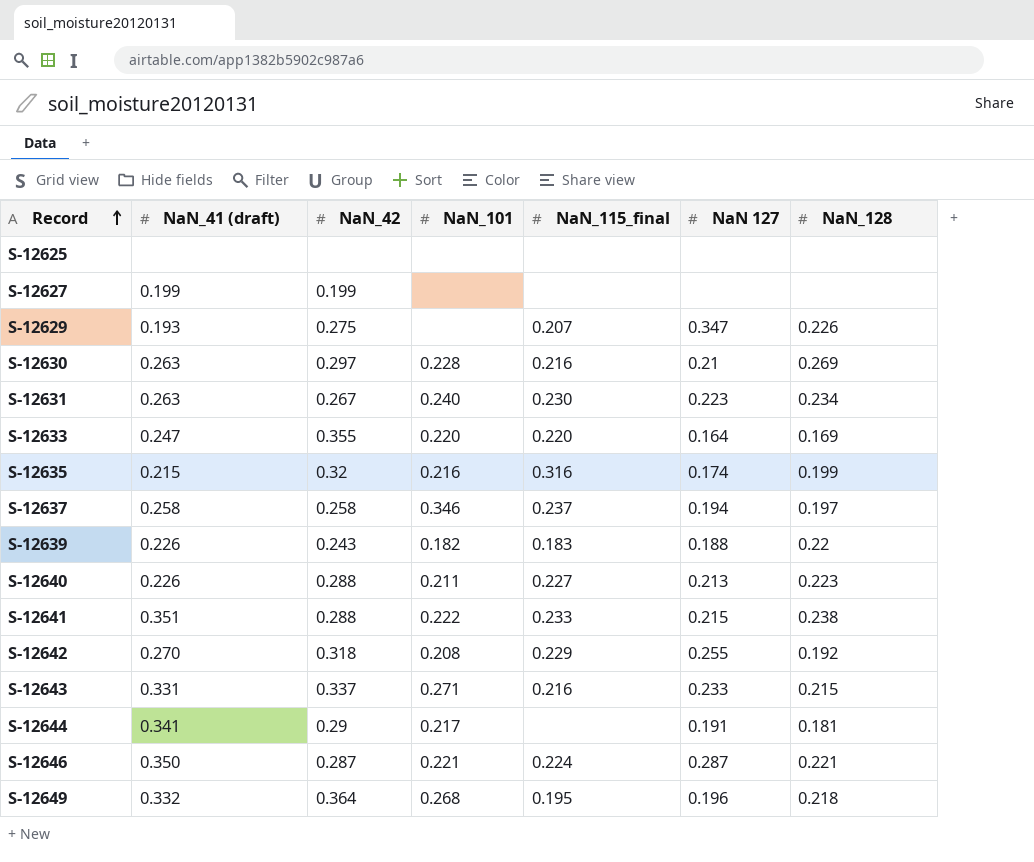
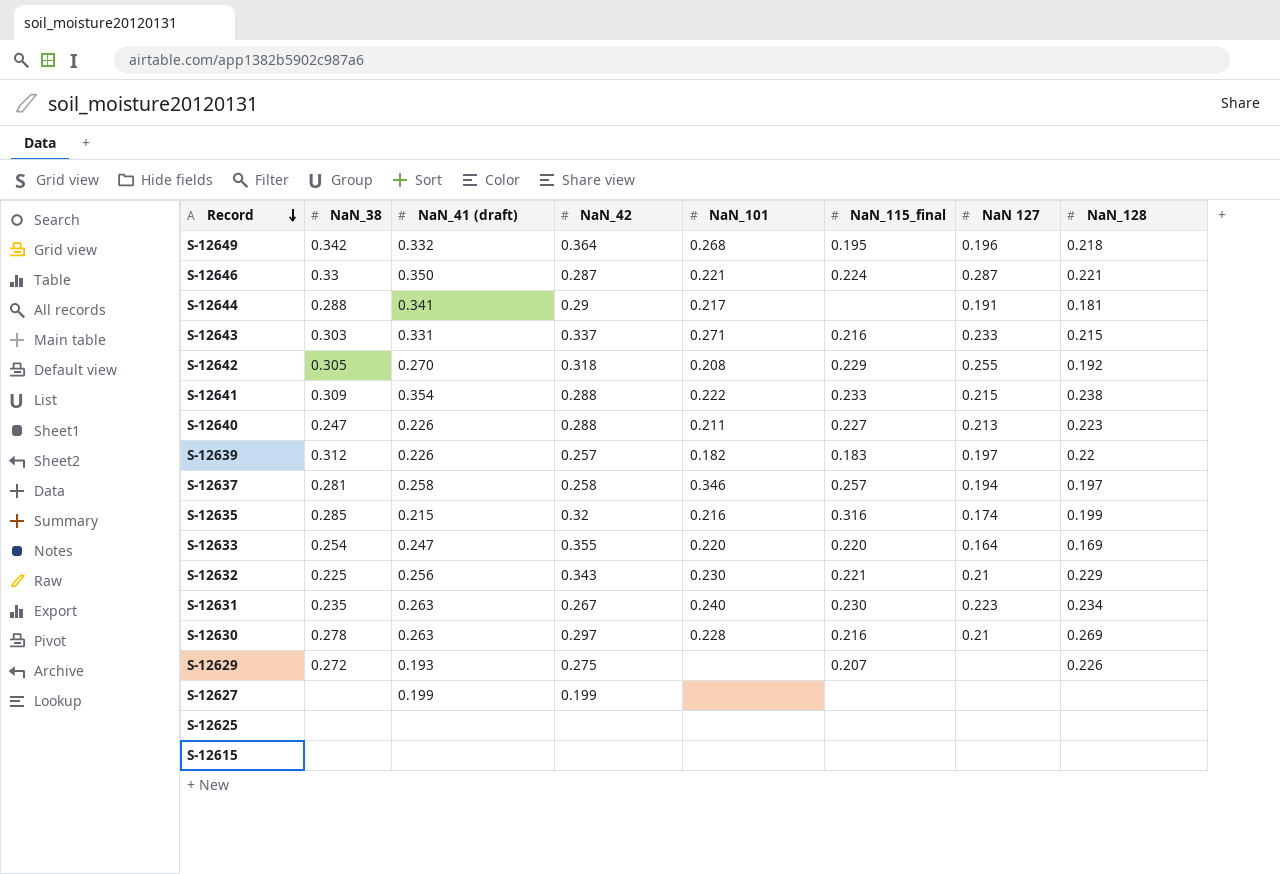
row order: Record ascending -> Record descending
column NaN_38 | position: none -> 2
S-12641 | NaN_41 (draft): 0.351 -> 0.354
S-12639 | NaN_42: 0.243 -> 0.257
S-12639 | NaN 127: 0.188 -> 0.197
S-12637 | NaN_115_final: 0.237 -> 0.257
row S-12632: none -> 0.225 | 0.256 | 0.343 | 0.230 | 0.221 | 0.21 | 0.229
S-12629 | NaN 127: 0.347 -> none
row S-12615: none -> none | none | none | none | none | none | none

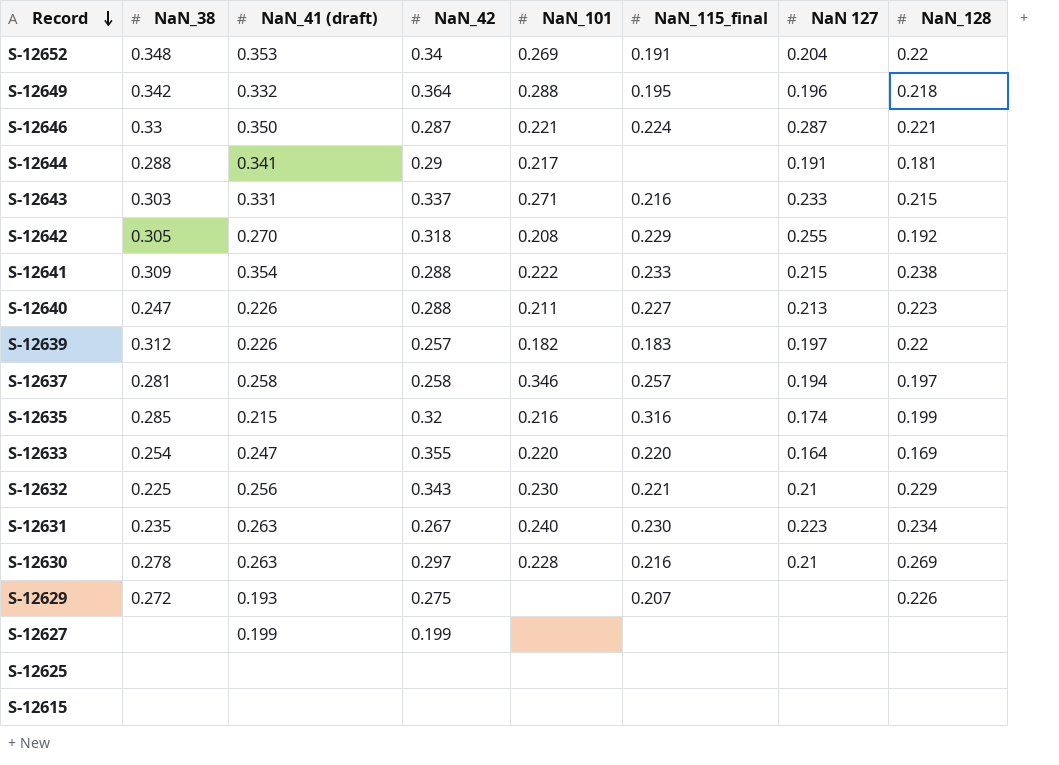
row S-12652: none -> 0.348 | 0.353 | 0.34 | 0.269 | 0.191 | 0.204 | 0.22
S-12649 | NaN_101: 0.268 -> 0.288

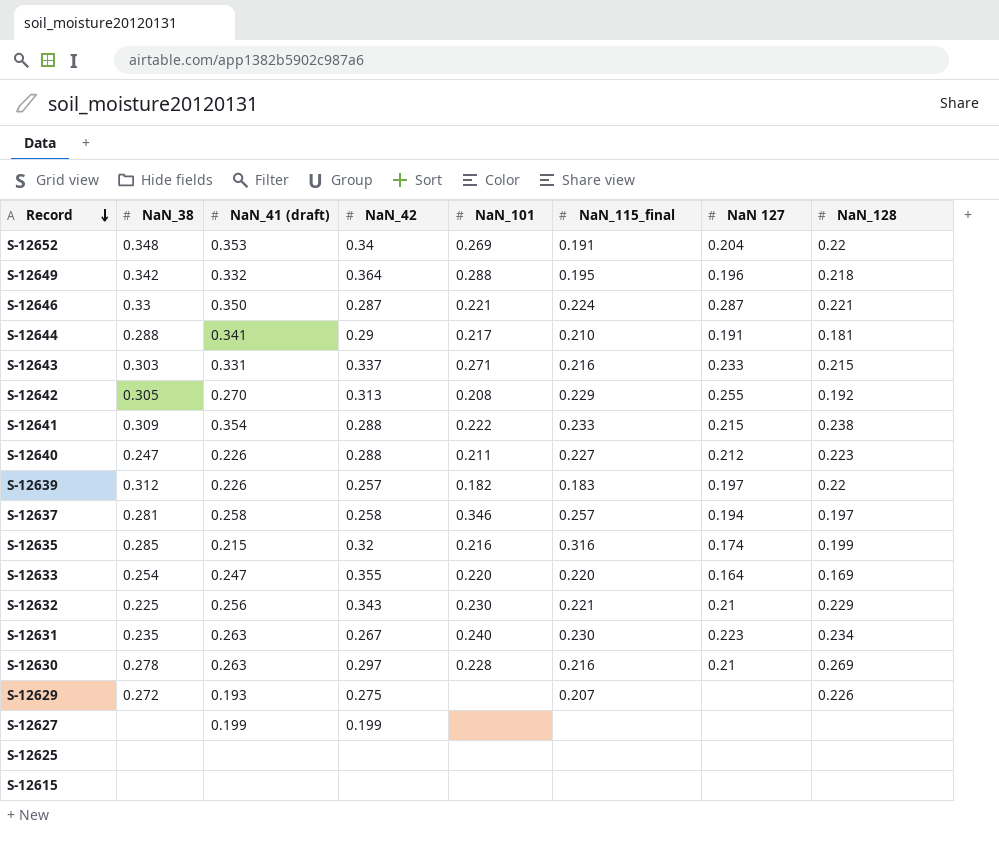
S-12644 | NaN_115_final: none -> 0.210
S-12642 | NaN_42: 0.318 -> 0.313
S-12640 | NaN 127: 0.213 -> 0.212

